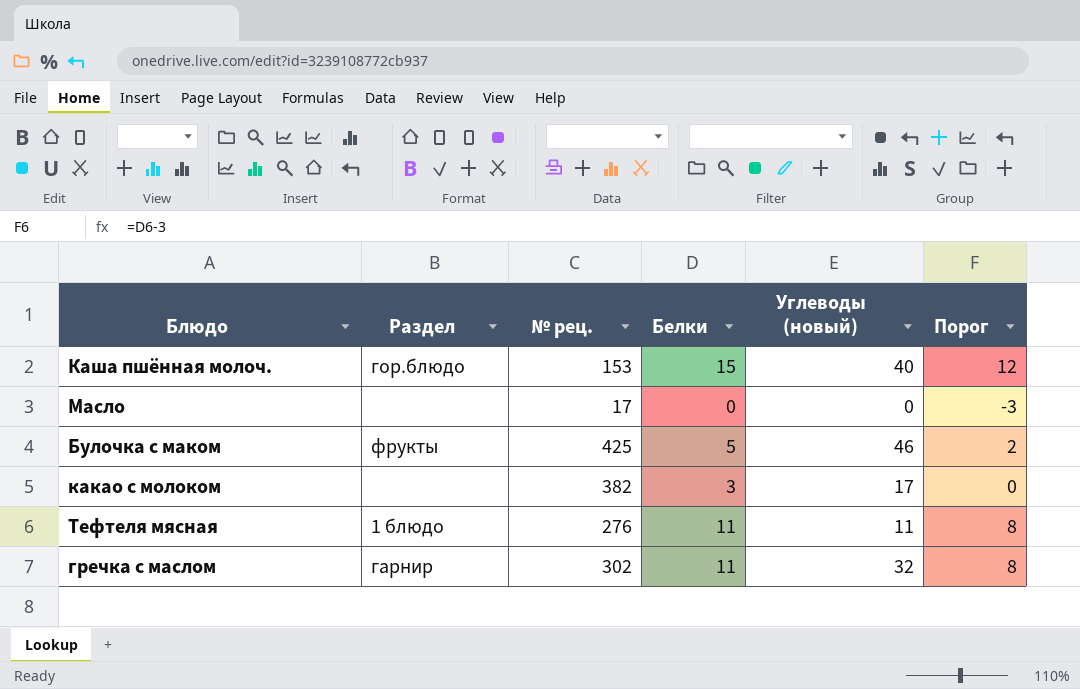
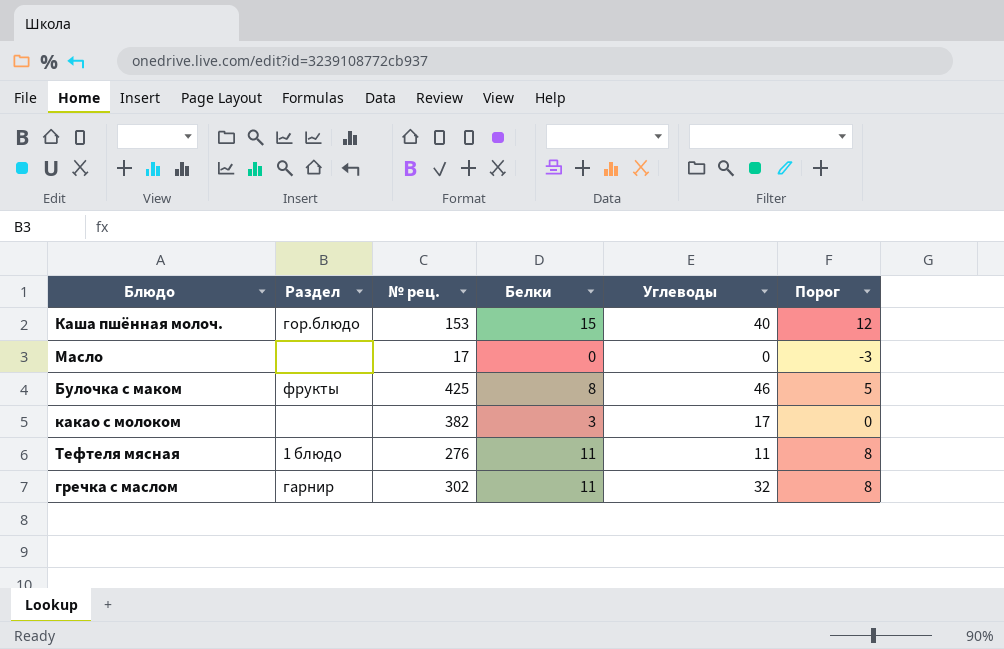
column name: Углеводы (новый) -> Углеводы
Булочка с маком | Белки: 5 -> 8
Булочка с маком | Порог: 2 -> 5

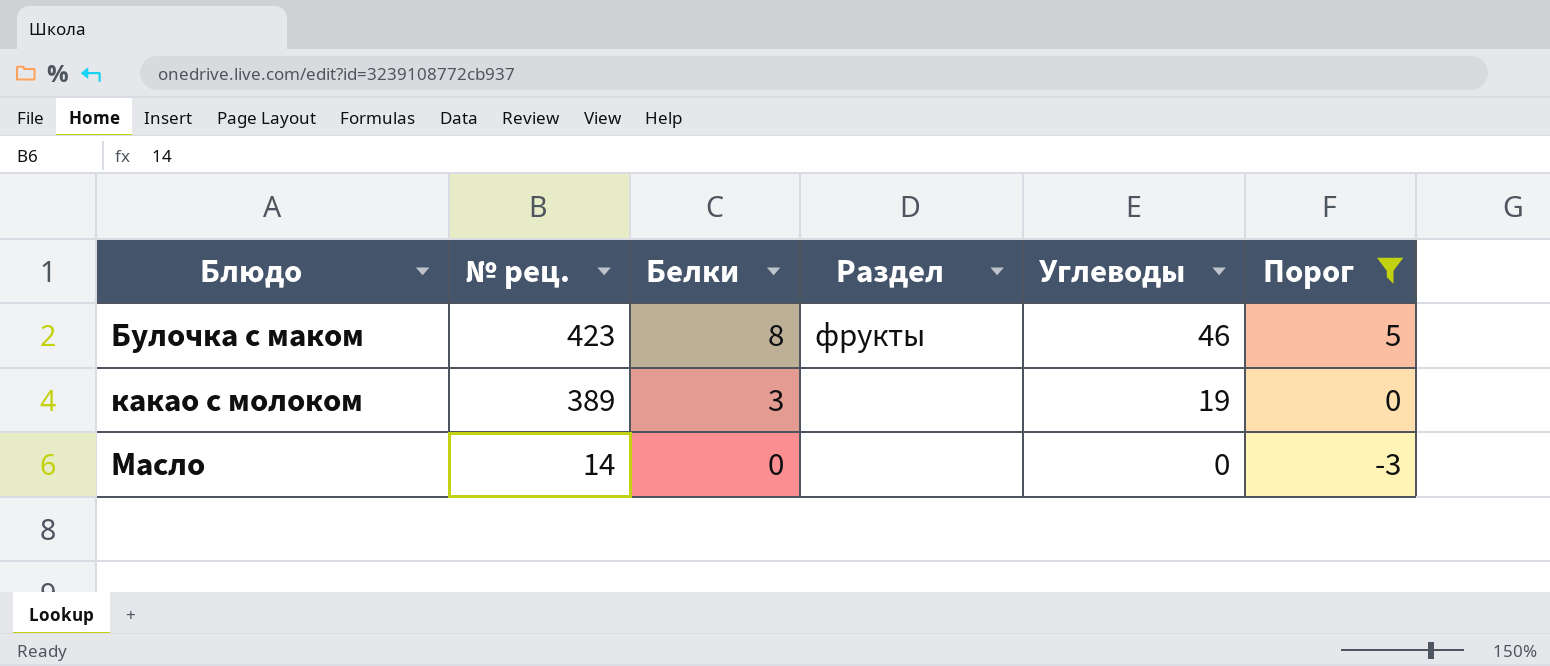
filter: none -> Порог <= 5
row order: none -> Блюдо ascending
column Раздел | position: 2 -> 4
Булочка с маком | № рец.: 425 -> 423
какао с молоком | № рец.: 382 -> 389
какао с молоком | Углеводы: 17 -> 19
Масло | № рец.: 17 -> 14

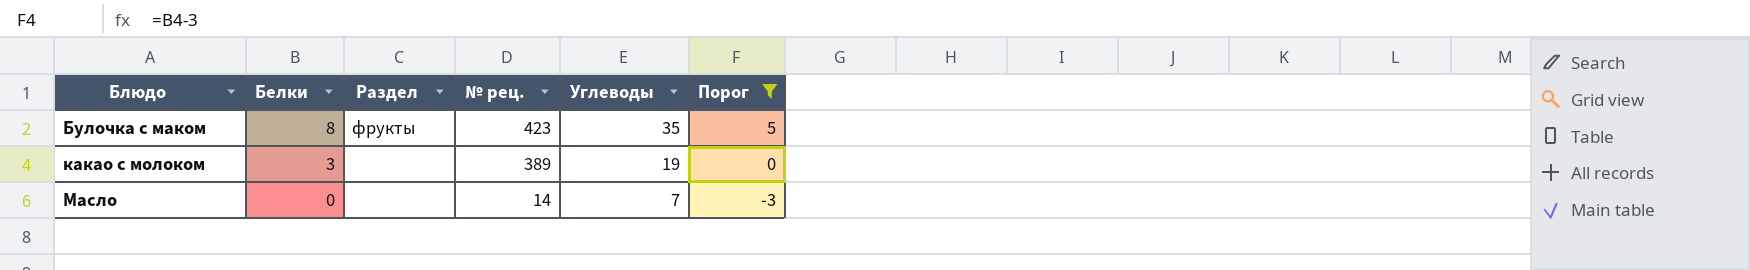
column № рец. | position: 2 -> 4
Булочка с маком | Углеводы: 46 -> 35
Масло | Углеводы: 0 -> 7

